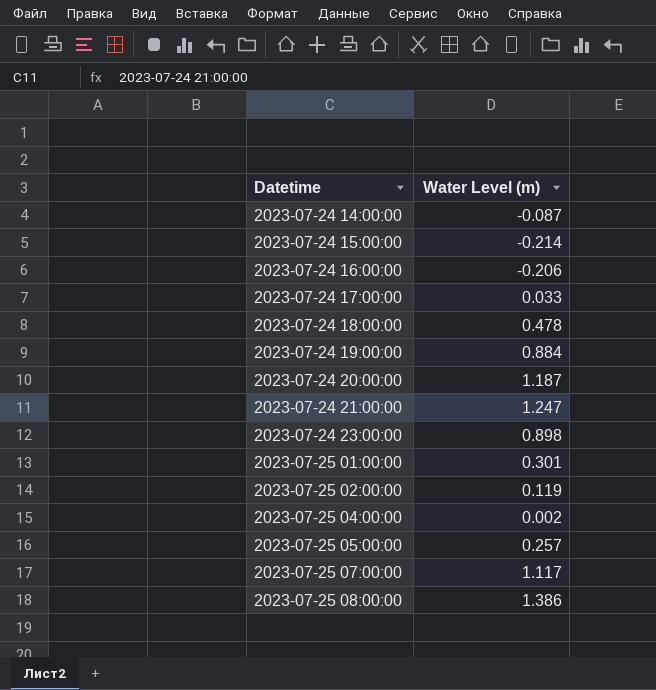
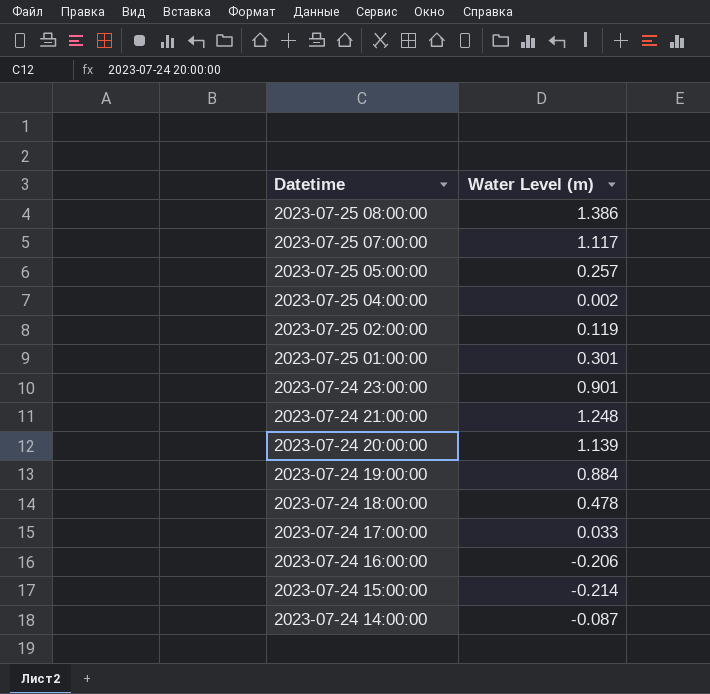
row order: Datetime ascending -> Datetime descending
2023-07-24 23:00:00 | Water Level (m): 0.898 -> 0.901
2023-07-24 21:00:00 | Water Level (m): 1.247 -> 1.248
2023-07-24 20:00:00 | Water Level (m): 1.187 -> 1.139

